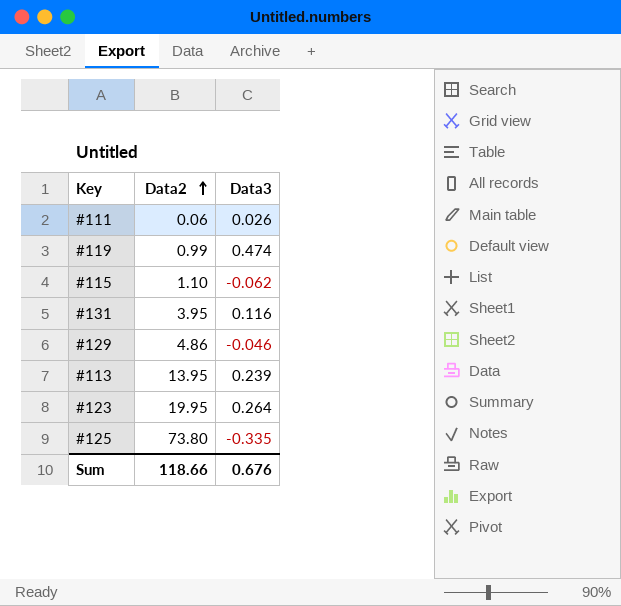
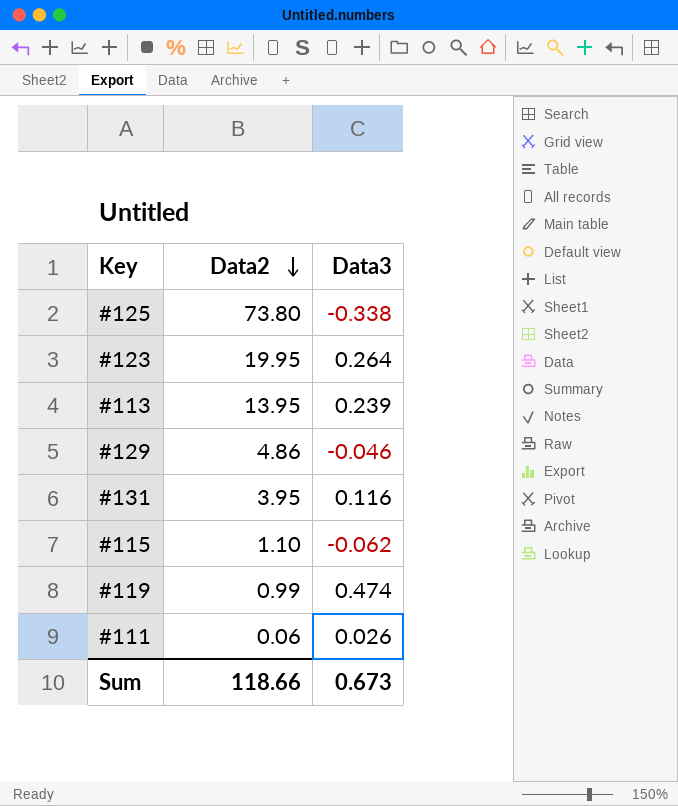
row order: Data2 ascending -> Data2 descending
#125 | Data3: -0.335 -> -0.338
Sum | Data3: 0.676 -> 0.673

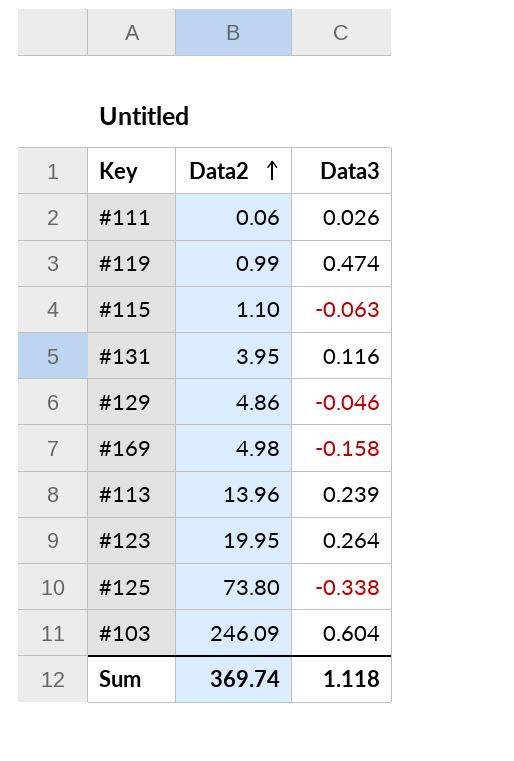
row order: Data2 descending -> Data2 ascending
#115 | Data3: -0.062 -> -0.063
row #169: none -> 4.98 | -0.158
#113 | Data2: 13.95 -> 13.96
row #103: none -> 246.09 | 0.604
Sum | Data2: 118.66 -> 369.74
Sum | Data3: 0.673 -> 1.118

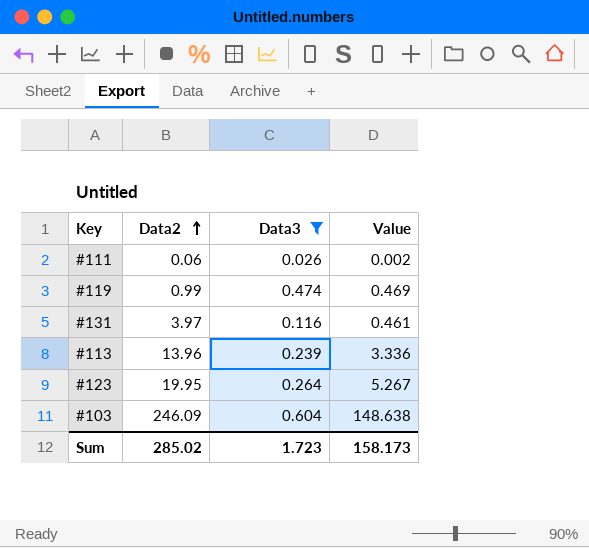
filter: none -> Data3 >= 0.026
column Value | formula: none -> [Data2] * [Data3]
#131 | Data2: 3.95 -> 3.97
Sum | Data2: 369.74 -> 285.02
Sum | Data3: 1.118 -> 1.723

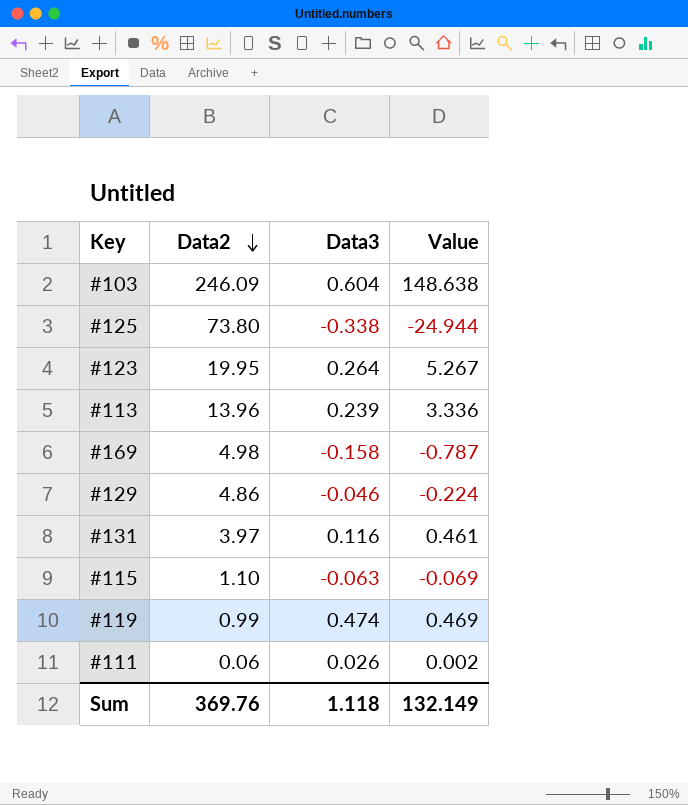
filter: Data3 >= 0.026 -> none
row order: Data2 ascending -> Data2 descending
Sum | Data2: 285.02 -> 369.76
Sum | Data3: 1.723 -> 1.118
Sum | Value: 158.173 -> 132.149

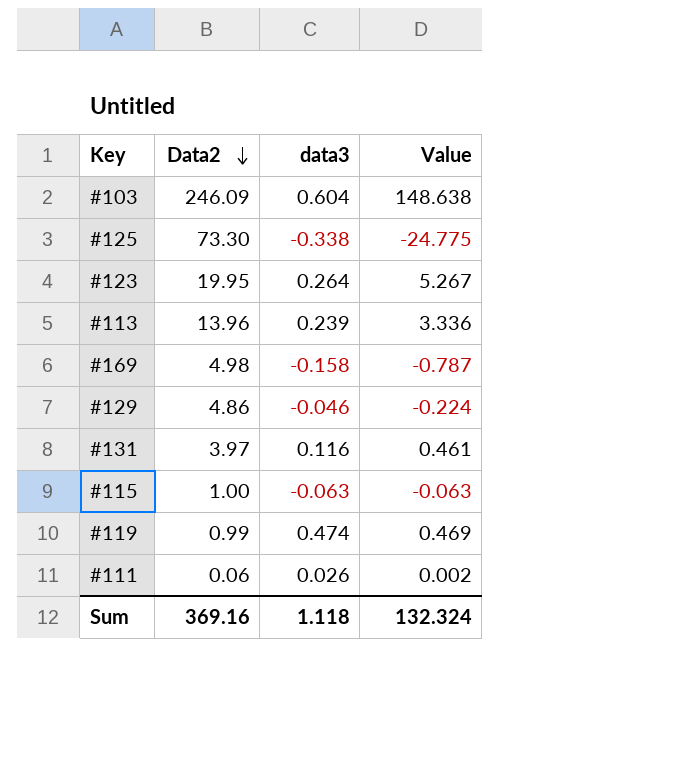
column name: Data3 -> data3
#125 | Data2: 73.80 -> 73.30
#125 | Value: -24.944 -> -24.775
#115 | Data2: 1.10 -> 1.00
#115 | Value: -0.069 -> -0.063
Sum | Data2: 369.76 -> 369.16
Sum | Value: 132.149 -> 132.324

